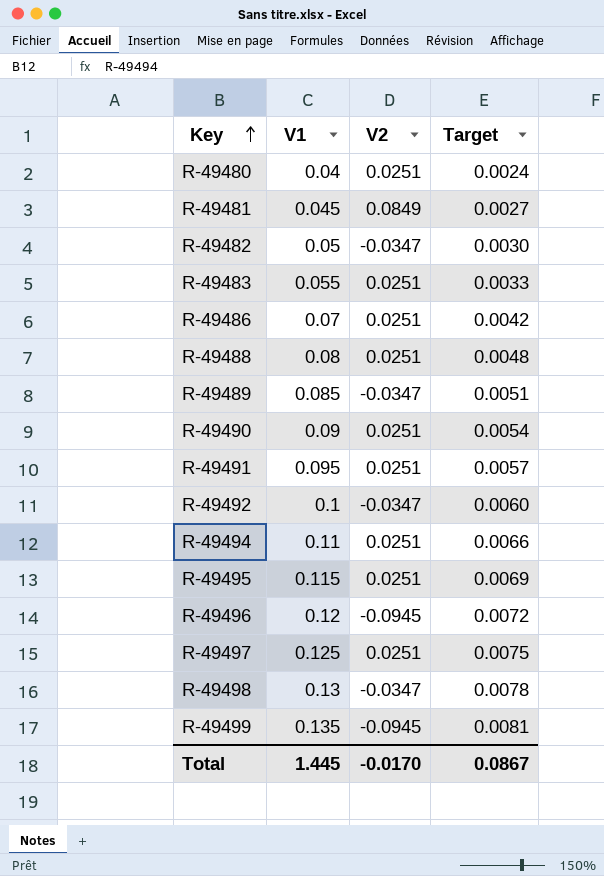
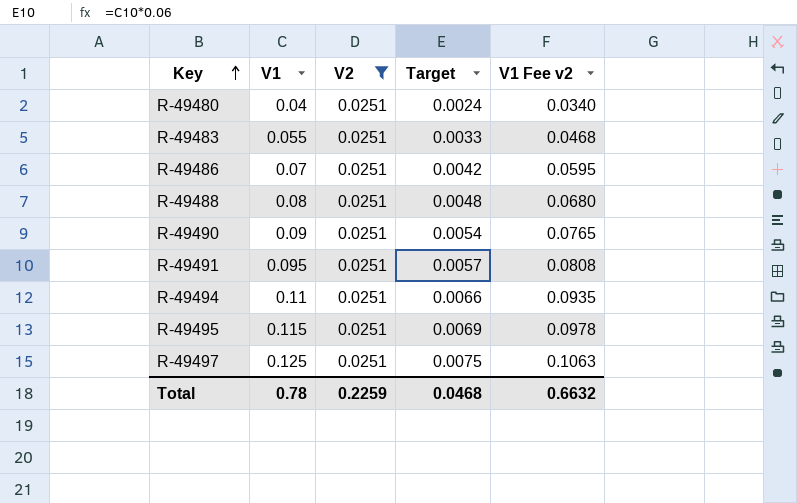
filter: none -> V2 = 0.0251
column V1 Fee v2 | formula: none -> [V1] * 0.85
Total | V1: 1.445 -> 0.78
Total | V2: -0.0170 -> 0.2259
Total | Target: 0.0867 -> 0.0468

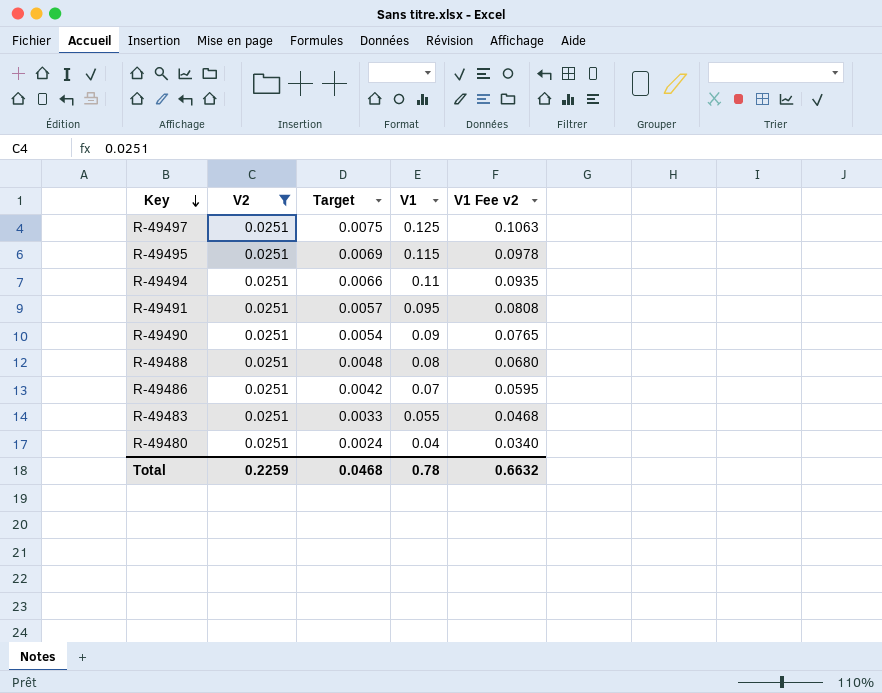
row order: Key ascending -> Key descending
column V1 | position: 2 -> 4

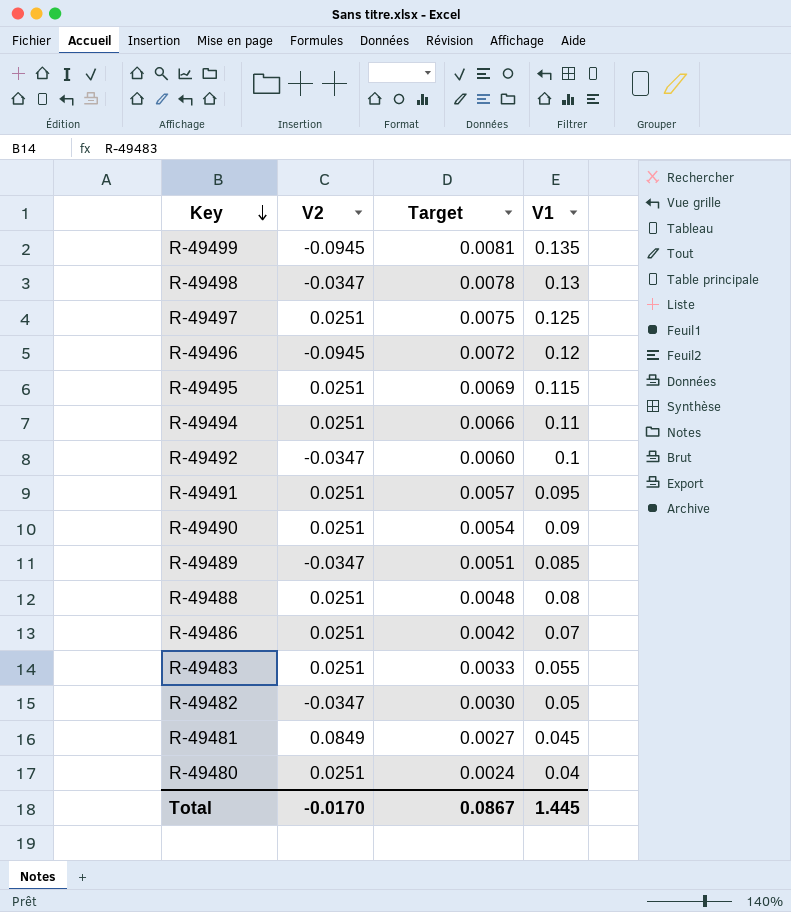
filter: V2 = 0.0251 -> none
column V1 Fee v2 | formula: [V1] * 0.85 -> none
Total | V2: 0.2259 -> -0.0170
Total | Target: 0.0468 -> 0.0867
Total | V1: 0.78 -> 1.445

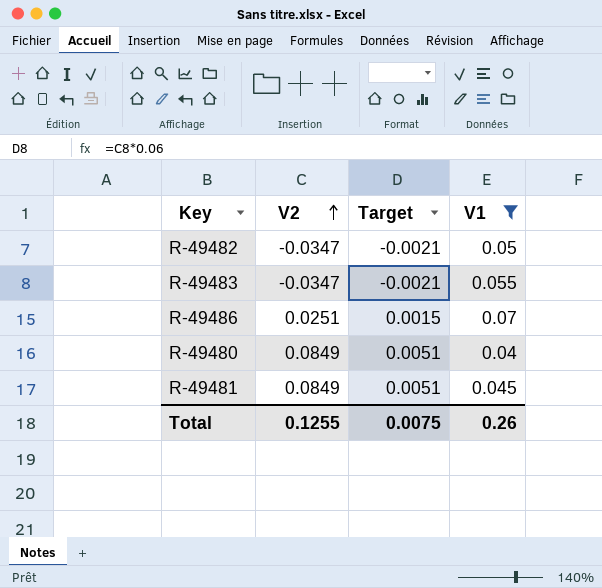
filter: none -> V1 <= 0.07
row order: Key descending -> V2 ascending
column Target | formula: [V1] * 0.06 -> [V2] * 0.06
R-49483 | V2: 0.0251 -> -0.0347
R-49480 | V2: 0.0251 -> 0.0849
Total | V2: -0.0170 -> 0.1255
Total | Target: 0.0867 -> 0.0075
Total | V1: 1.445 -> 0.26

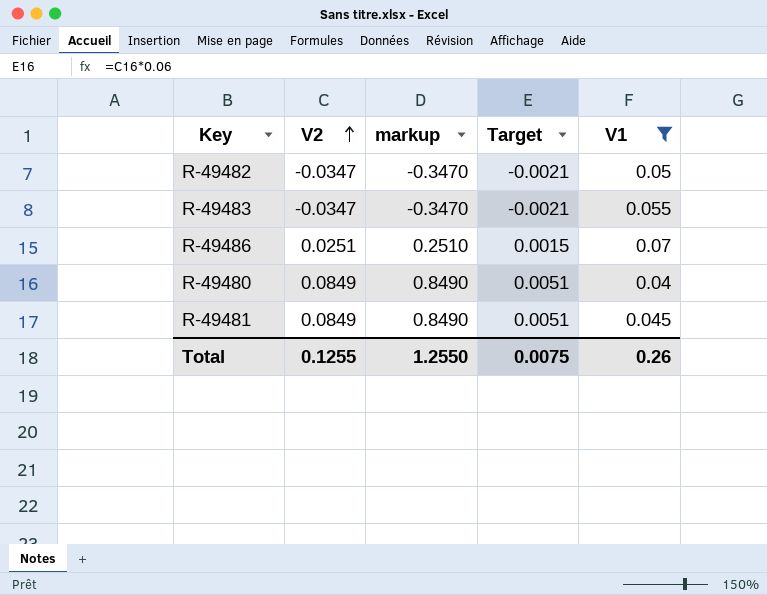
column markup | formula: none -> [V2] * 10

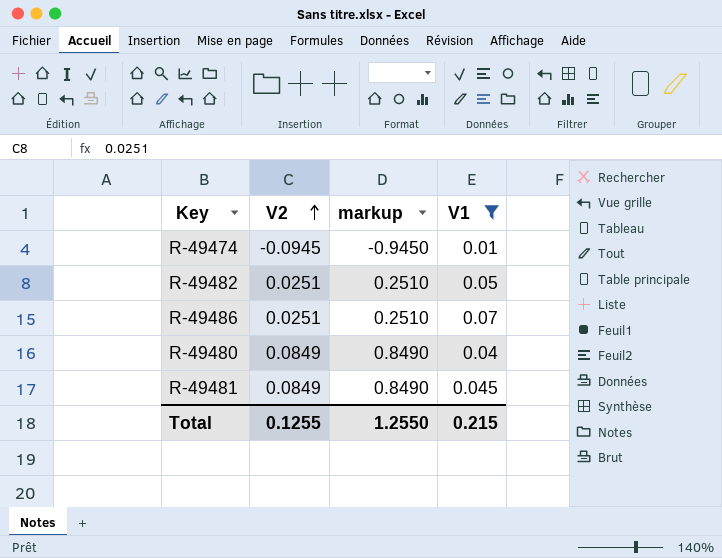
column Target | formula: [V2] * 0.06 -> none
row R-49483: -0.0347 | -0.3470 | -0.0021 | 0.055 -> none
row R-49474: none -> -0.0945 | -0.9450 | 0.01
R-49482 | V2: -0.0347 -> 0.0251
R-49482 | markup: -0.3470 -> 0.2510
Total | V1: 0.26 -> 0.215

